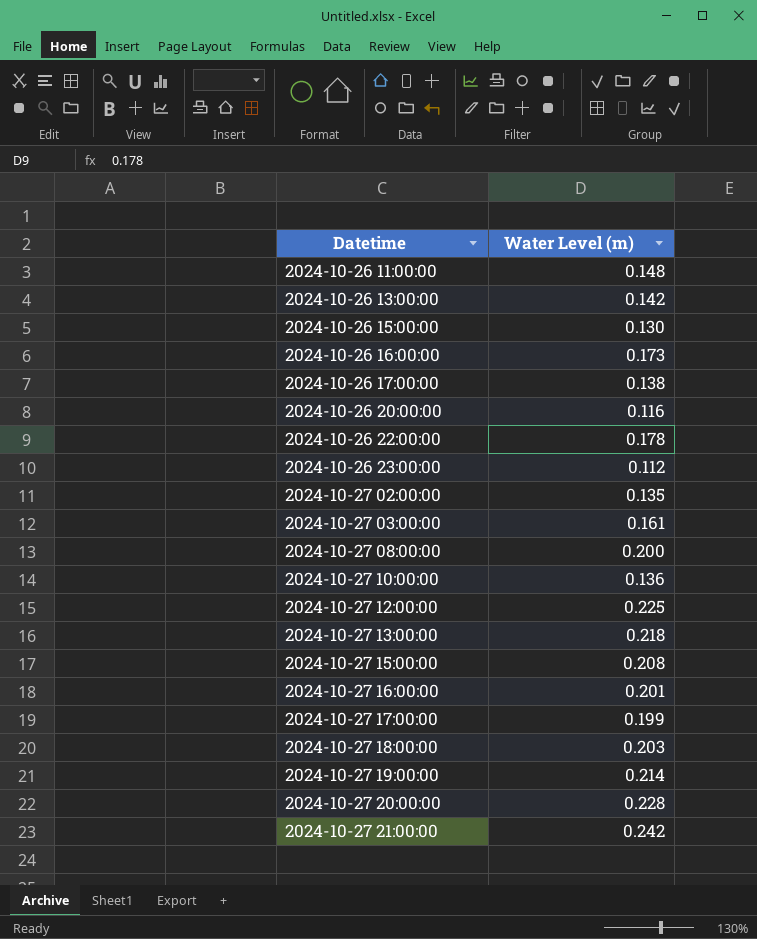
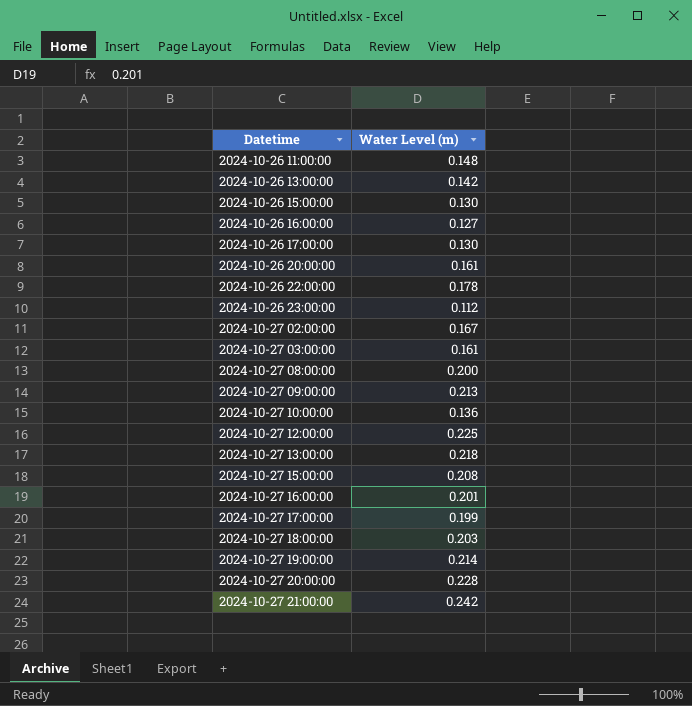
2024-10-26 16:00:00 | Water Level (m): 0.173 -> 0.127
2024-10-26 17:00:00 | Water Level (m): 0.138 -> 0.130
2024-10-26 20:00:00 | Water Level (m): 0.116 -> 0.161
2024-10-27 02:00:00 | Water Level (m): 0.135 -> 0.167
row 2024-10-27 09:00:00: none -> 0.213

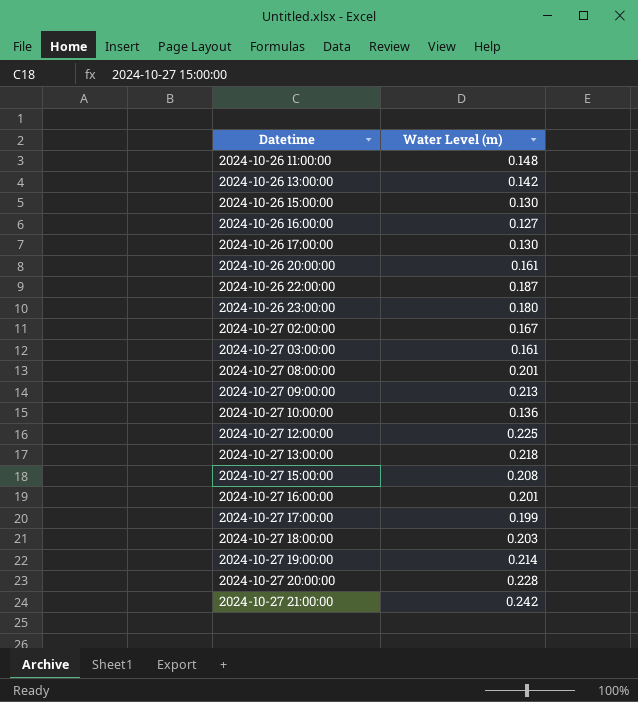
2024-10-26 22:00:00 | Water Level (m): 0.178 -> 0.187
2024-10-26 23:00:00 | Water Level (m): 0.112 -> 0.180
2024-10-27 08:00:00 | Water Level (m): 0.200 -> 0.201

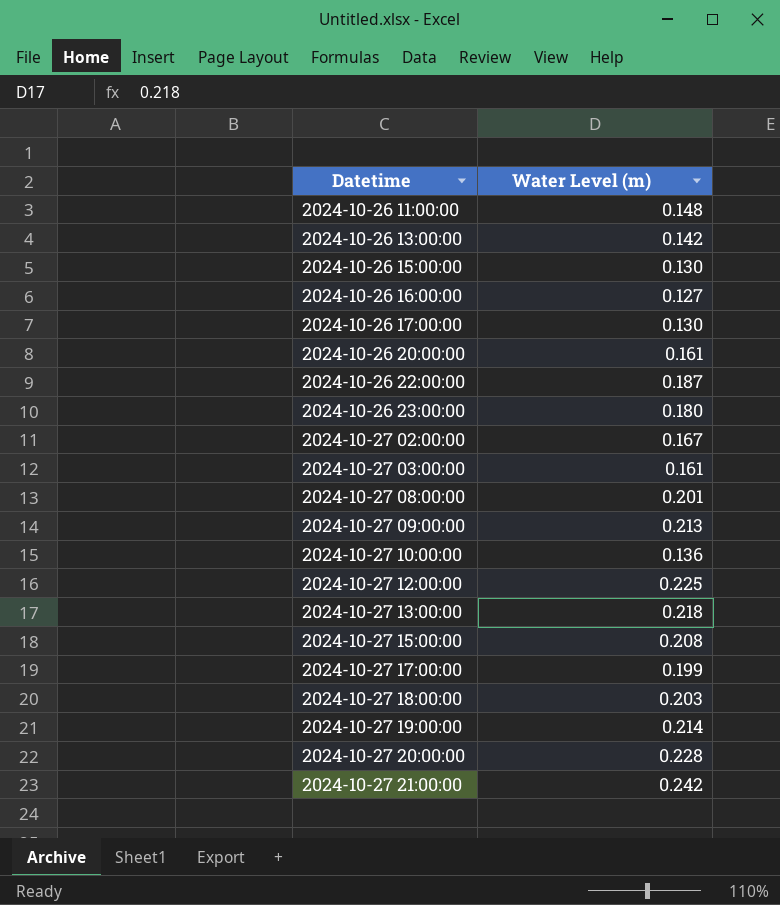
row 2024-10-27 16:00:00: 0.201 -> none

